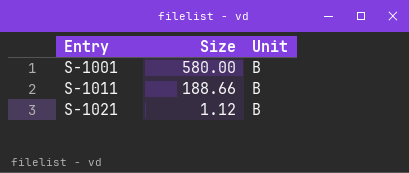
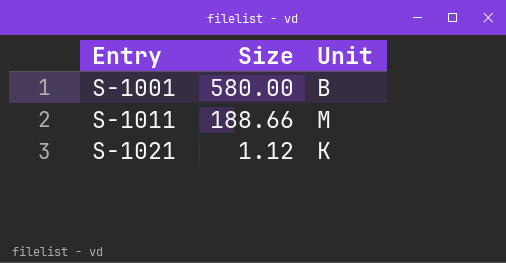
S-1011 | Unit: B -> M
S-1021 | Unit: B -> K

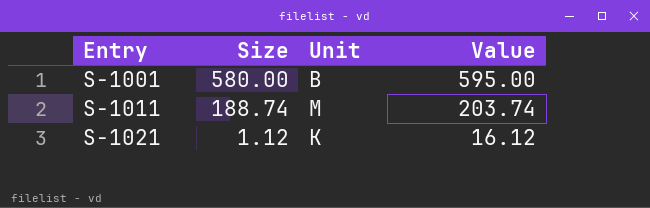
column Value | formula: none -> [Size] + 15
S-1011 | Size: 188.66 -> 188.74

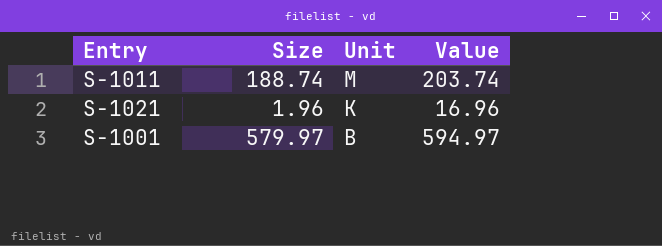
row order: Entry ascending -> Unit descending
S-1021 | Size: 1.12 -> 1.96
S-1021 | Value: 16.12 -> 16.96
S-1001 | Size: 580.00 -> 579.97
S-1001 | Value: 595.00 -> 594.97

